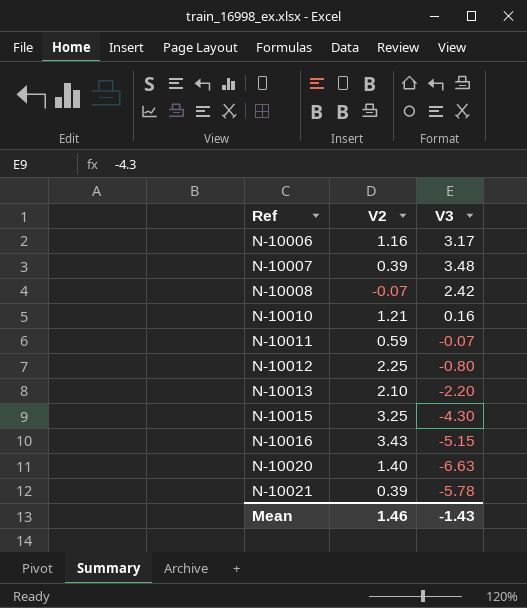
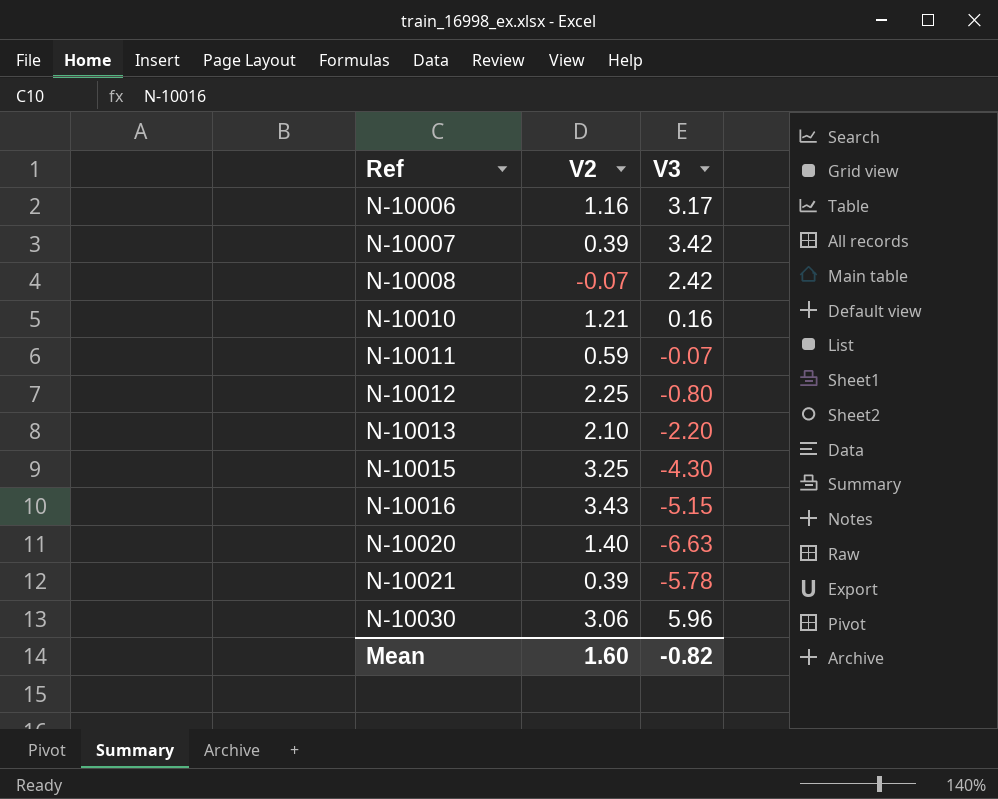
N-10007 | V3: 3.48 -> 3.42
row N-10030: none -> 3.06 | 5.96
Mean | V2: 1.46 -> 1.60
Mean | V3: -1.43 -> -0.82

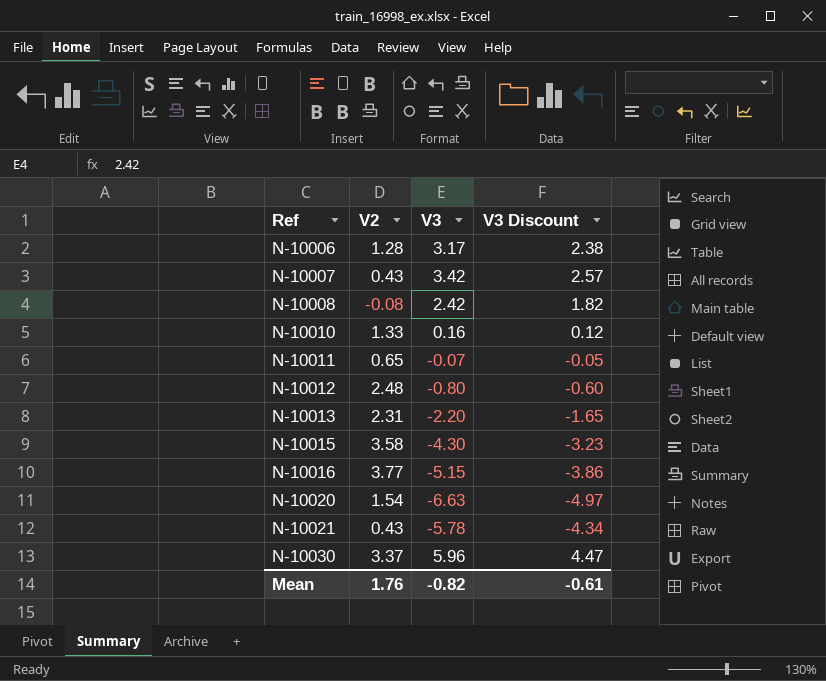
column V3 Discount | formula: none -> [V3] * 0.75
N-10006 | V2: 1.16 -> 1.28
N-10007 | V2: 0.39 -> 0.43
N-10008 | V2: -0.07 -> -0.08
N-10010 | V2: 1.21 -> 1.33
N-10011 | V2: 0.59 -> 0.65
N-10012 | V2: 2.25 -> 2.48
N-10013 | V2: 2.10 -> 2.31
N-10015 | V2: 3.25 -> 3.58
N-10016 | V2: 3.43 -> 3.77
N-10020 | V2: 1.40 -> 1.54
N-10021 | V2: 0.39 -> 0.43
N-10030 | V2: 3.06 -> 3.37
Mean | V2: 1.60 -> 1.76

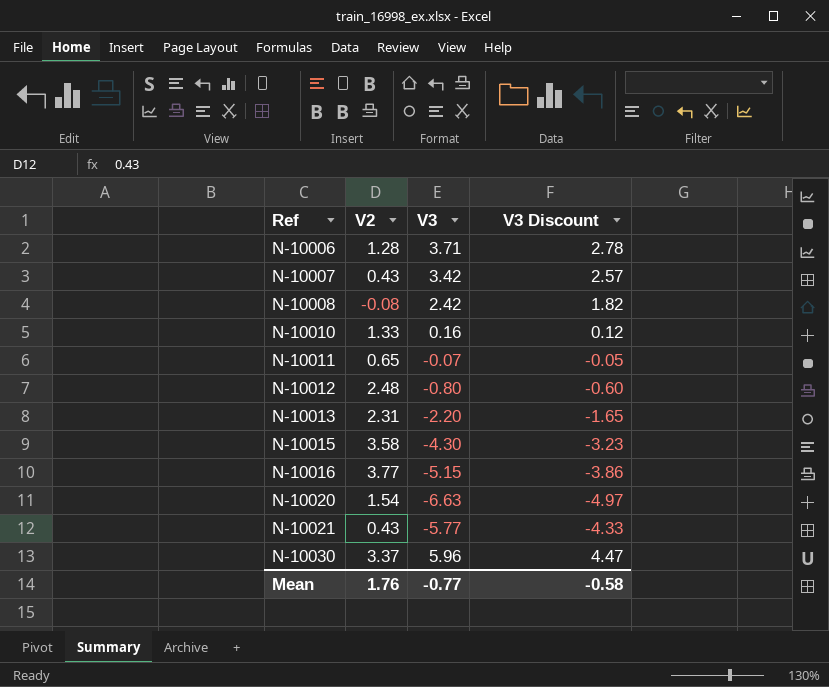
N-10006 | V3: 3.17 -> 3.71
N-10006 | V3 Discount: 2.38 -> 2.78
N-10021 | V3: -5.78 -> -5.77
N-10021 | V3 Discount: -4.34 -> -4.33
Mean | V3: -0.82 -> -0.77
Mean | V3 Discount: -0.61 -> -0.58

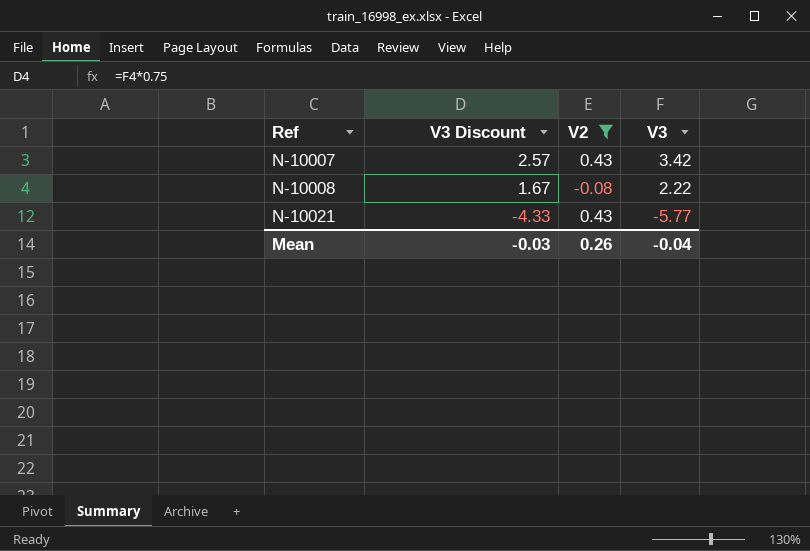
filter: none -> V2 <= 0.43
column V3 Discount | position: 4 -> 2
N-10008 | V3 Discount: 1.82 -> 1.67
N-10008 | V3: 2.42 -> 2.22
Mean | V3 Discount: -0.58 -> -0.03
Mean | V2: 1.76 -> 0.26
Mean | V3: -0.77 -> -0.04

